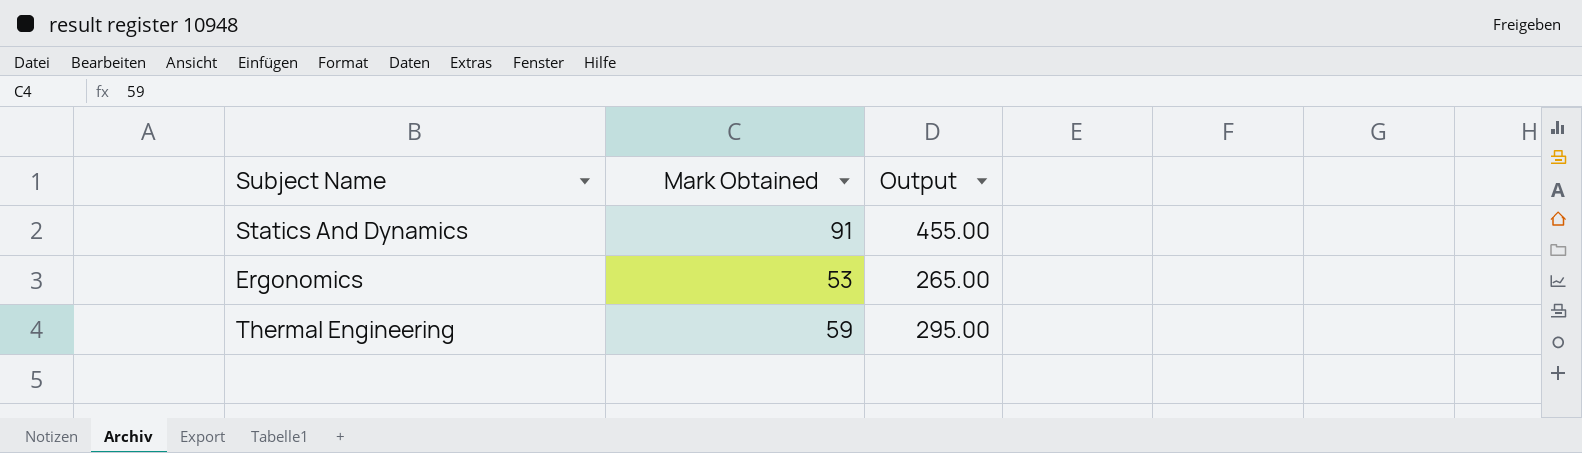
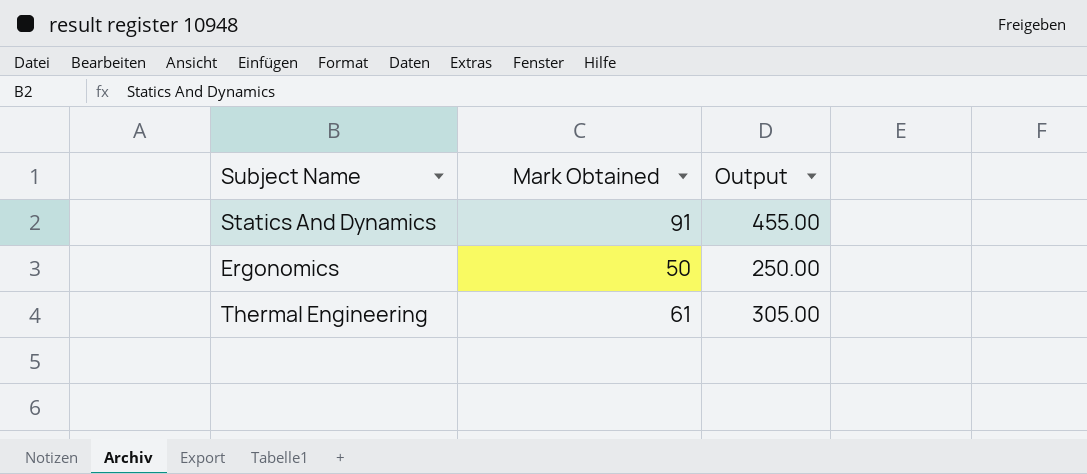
Ergonomics | Mark Obtained: 53 -> 50
Ergonomics | Output: 265.00 -> 250.00
Thermal Engineering | Mark Obtained: 59 -> 61
Thermal Engineering | Output: 295.00 -> 305.00

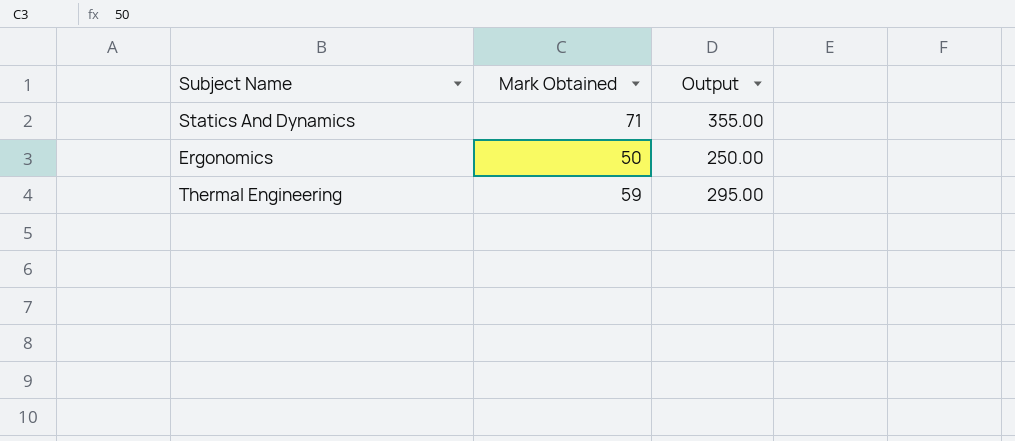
Statics And Dynamics | Mark Obtained: 91 -> 71
Statics And Dynamics | Output: 455.00 -> 355.00
Thermal Engineering | Mark Obtained: 61 -> 59
Thermal Engineering | Output: 305.00 -> 295.00

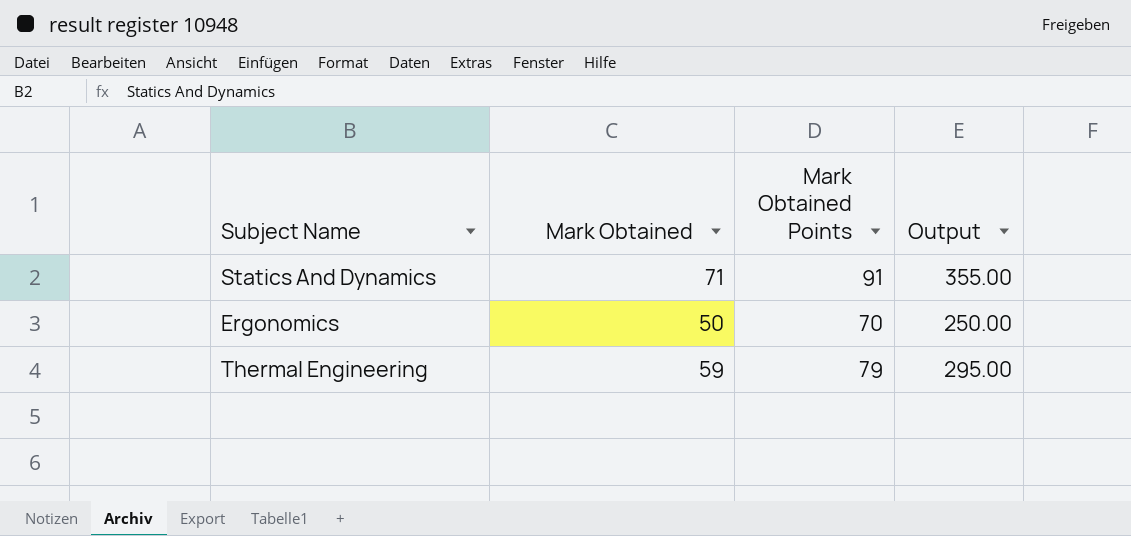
column Mark Obtained Points | formula: none -> [Mark Obtained] + 20

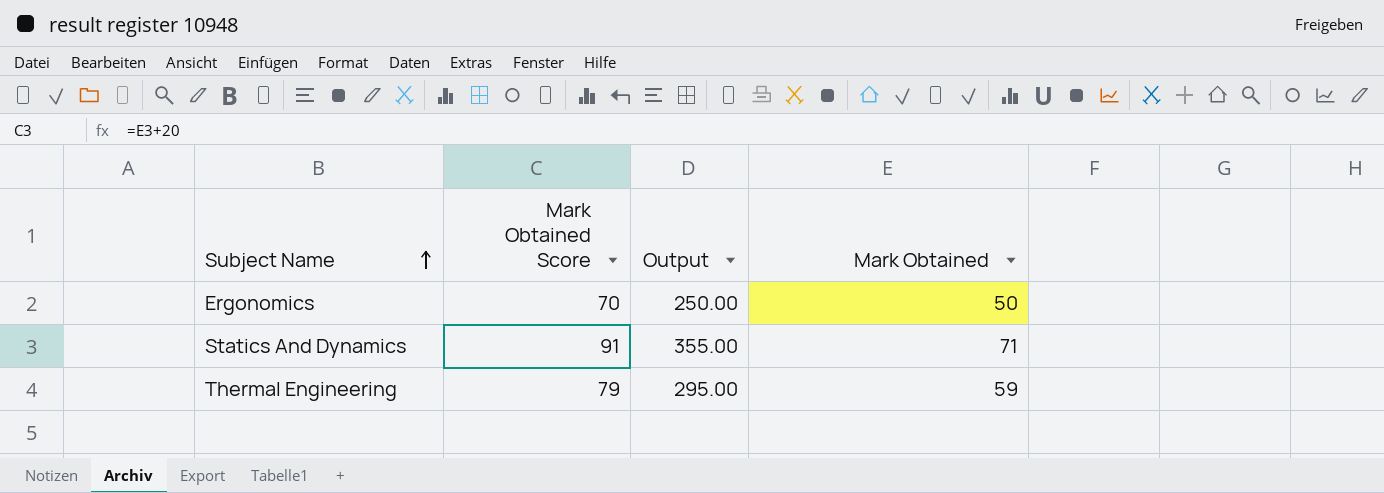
row order: none -> Subject Name ascending
column name: Mark Obtained Points -> Mark Obtained Score
column Mark Obtained | position: 2 -> 4

